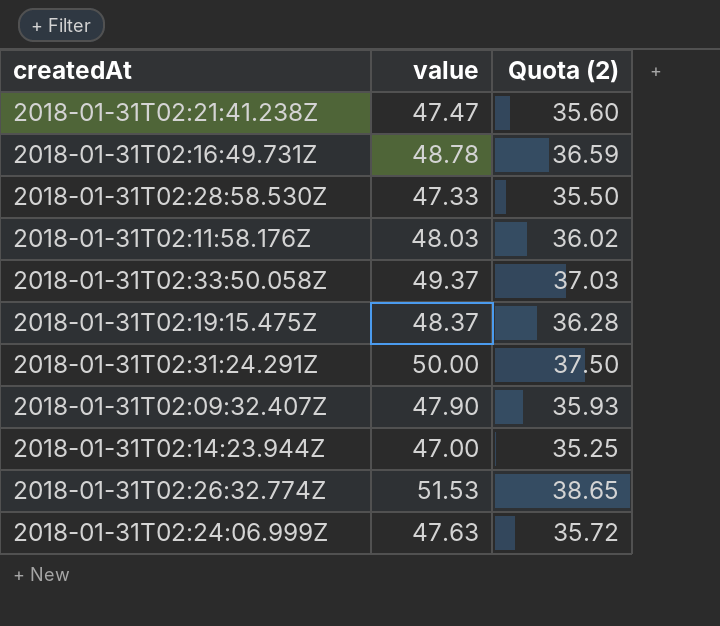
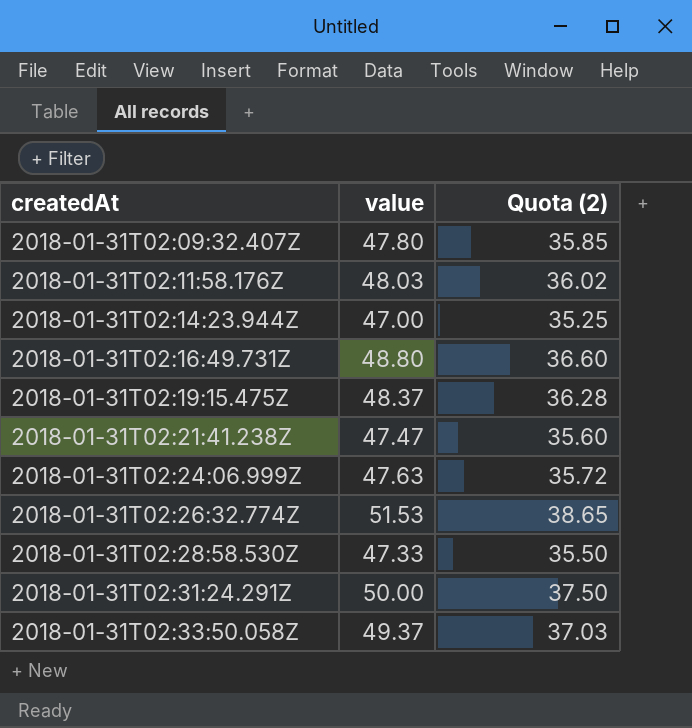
row order: none -> createdAt ascending
2018-01-31T02:09:32.407Z | value: 47.90 -> 47.80
2018-01-31T02:09:32.407Z | Quota (2): 35.93 -> 35.85
2018-01-31T02:16:49.731Z | value: 48.78 -> 48.80
2018-01-31T02:16:49.731Z | Quota (2): 36.59 -> 36.60

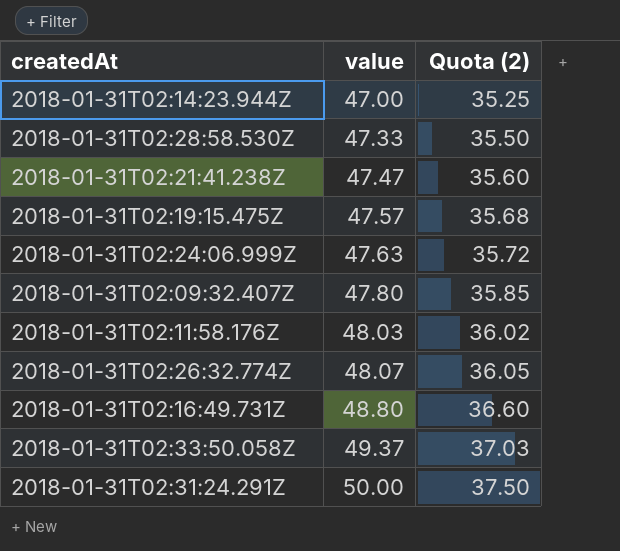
row order: createdAt ascending -> value ascending
2018-01-31T02:19:15.475Z | value: 48.37 -> 47.57
2018-01-31T02:19:15.475Z | Quota (2): 36.28 -> 35.68
2018-01-31T02:26:32.774Z | value: 51.53 -> 48.07
2018-01-31T02:26:32.774Z | Quota (2): 38.65 -> 36.05

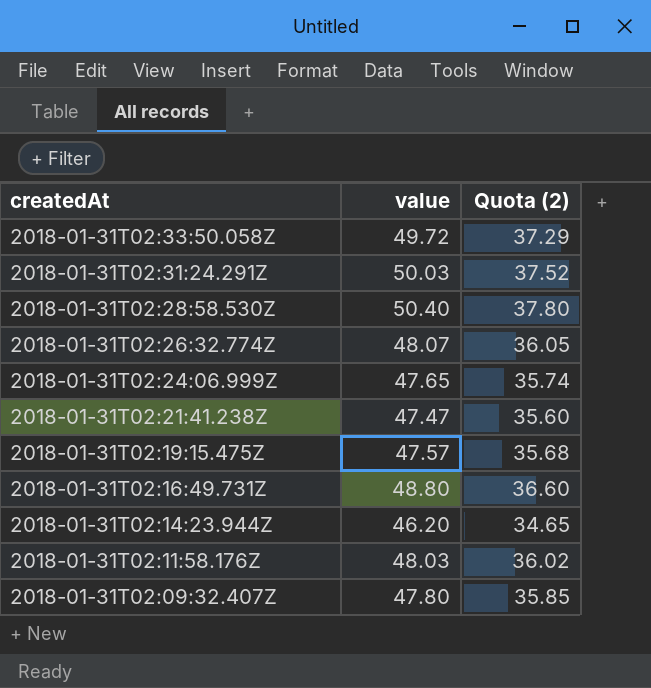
row order: value ascending -> createdAt descending
2018-01-31T02:33:50.058Z | value: 49.37 -> 49.72
2018-01-31T02:33:50.058Z | Quota (2): 37.03 -> 37.29
2018-01-31T02:31:24.291Z | value: 50.00 -> 50.03
2018-01-31T02:31:24.291Z | Quota (2): 37.50 -> 37.52
2018-01-31T02:28:58.530Z | value: 47.33 -> 50.40
2018-01-31T02:28:58.530Z | Quota (2): 35.50 -> 37.80
2018-01-31T02:24:06.999Z | value: 47.63 -> 47.65
2018-01-31T02:24:06.999Z | Quota (2): 35.72 -> 35.74
2018-01-31T02:14:23.944Z | value: 47.00 -> 46.20
2018-01-31T02:14:23.944Z | Quota (2): 35.25 -> 34.65

